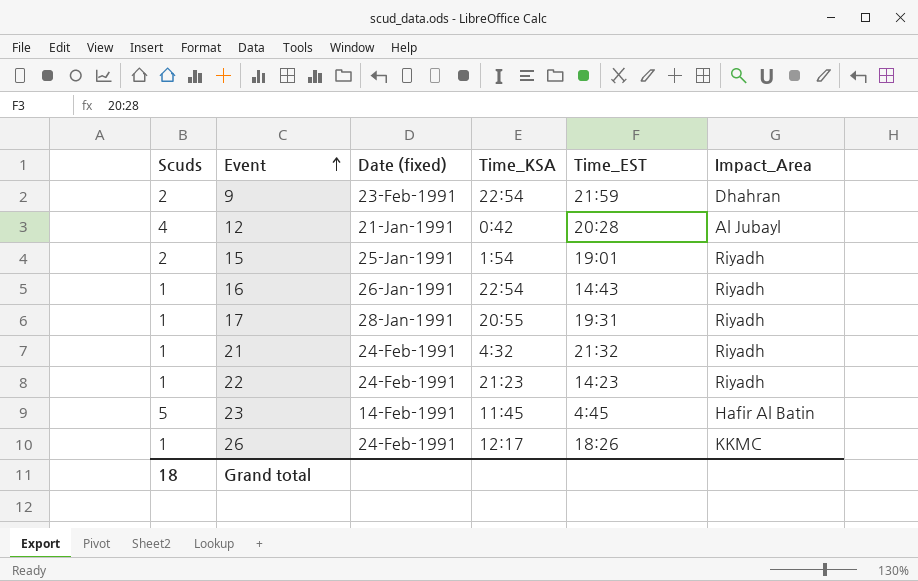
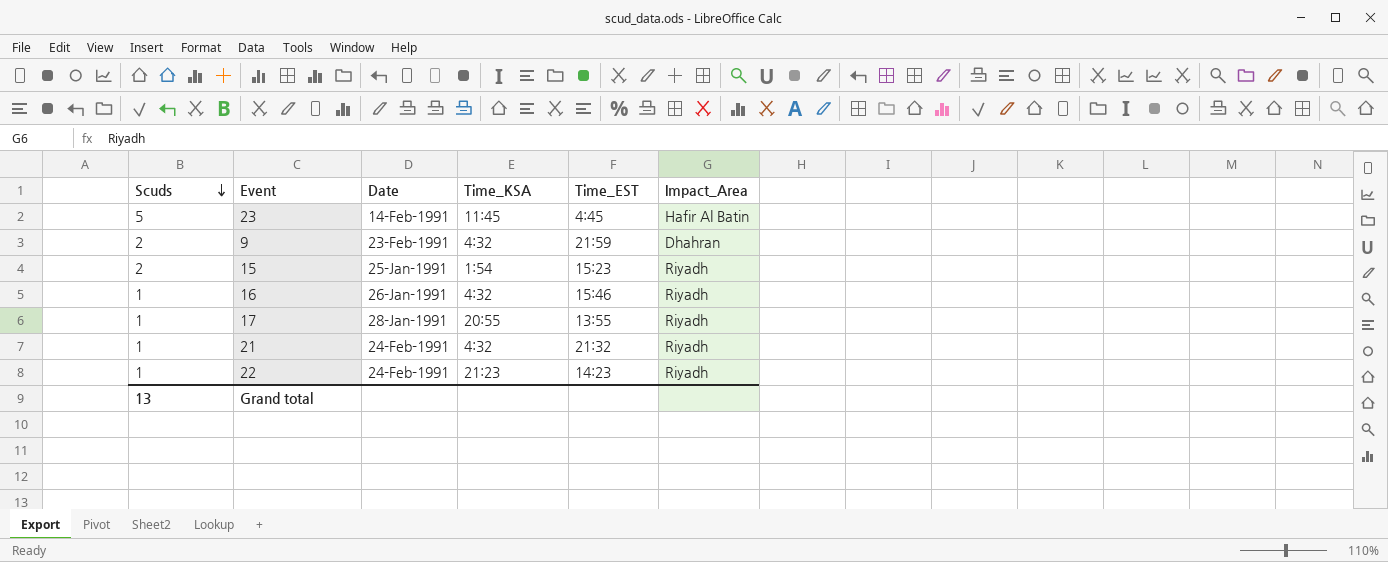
row order: Event ascending -> Scuds descending
column name: Date (fixed) -> Date
row 12: 4 | 21-Jan-1991 | 0:42 | 20:28 | Al Jubayl -> none
row 26: 1 | 24-Feb-1991 | 12:17 | 18:26 | KKMC -> none
9 | Time_KSA: 22:54 -> 4:32
15 | Time_EST: 19:01 -> 15:23
16 | Time_KSA: 22:54 -> 4:32
16 | Time_EST: 14:43 -> 15:46
17 | Time_EST: 19:31 -> 13:55
Grand total | Scuds: 18 -> 13

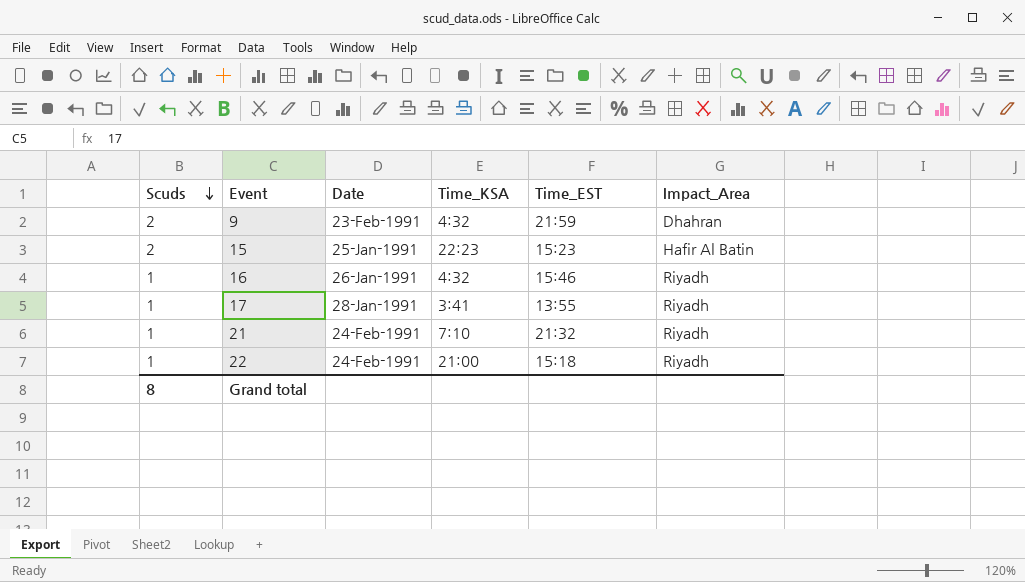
row 23: 5 | 14-Feb-1991 | 11:45 | 4:45 | Hafir Al Batin -> none
15 | Time_KSA: 1:54 -> 22:23
15 | Impact_Area: Riyadh -> Hafir Al Batin
17 | Time_KSA: 20:55 -> 3:41
21 | Time_KSA: 4:32 -> 7:10
22 | Time_KSA: 21:23 -> 21:00
22 | Time_EST: 14:23 -> 15:18
Grand total | Scuds: 13 -> 8

